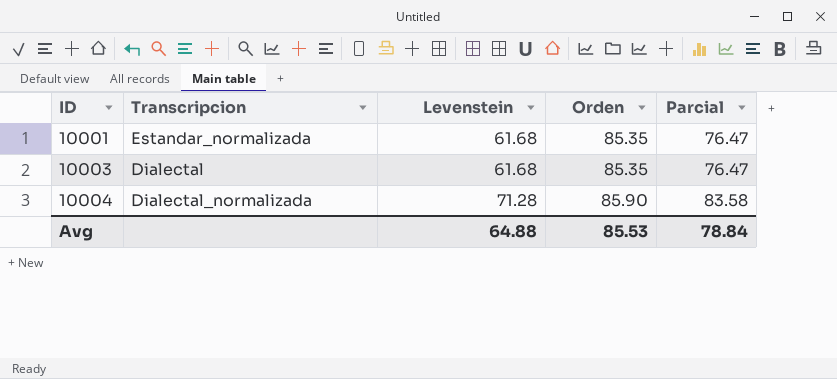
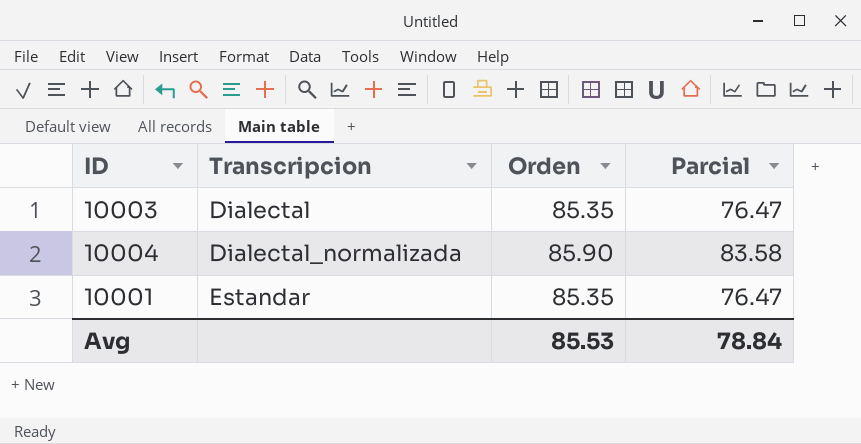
row order: ID ascending -> Transcripcion ascending
column Levenstein | position: 3 -> none
10001 | Transcripcion: Estandar_normalizada -> Estandar

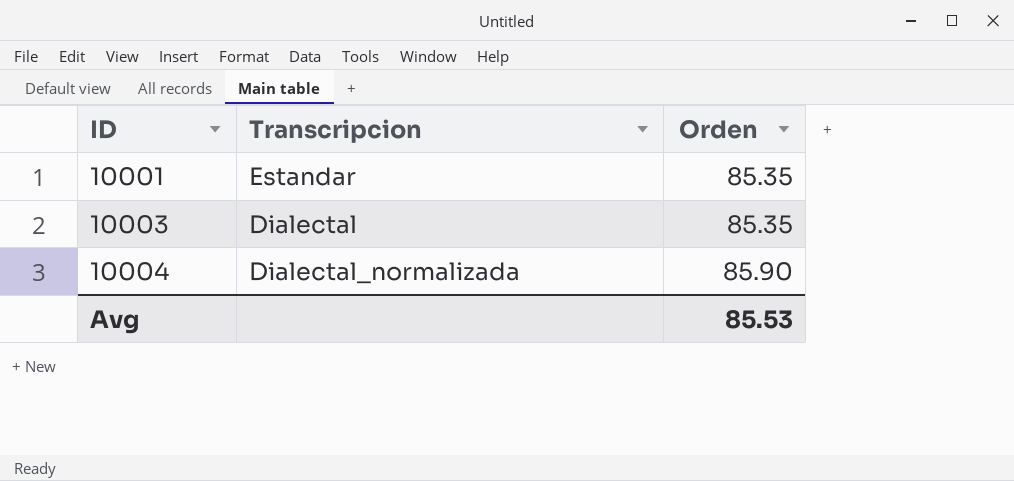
row order: Transcripcion ascending -> ID ascending
column Parcial | position: 4 -> none

